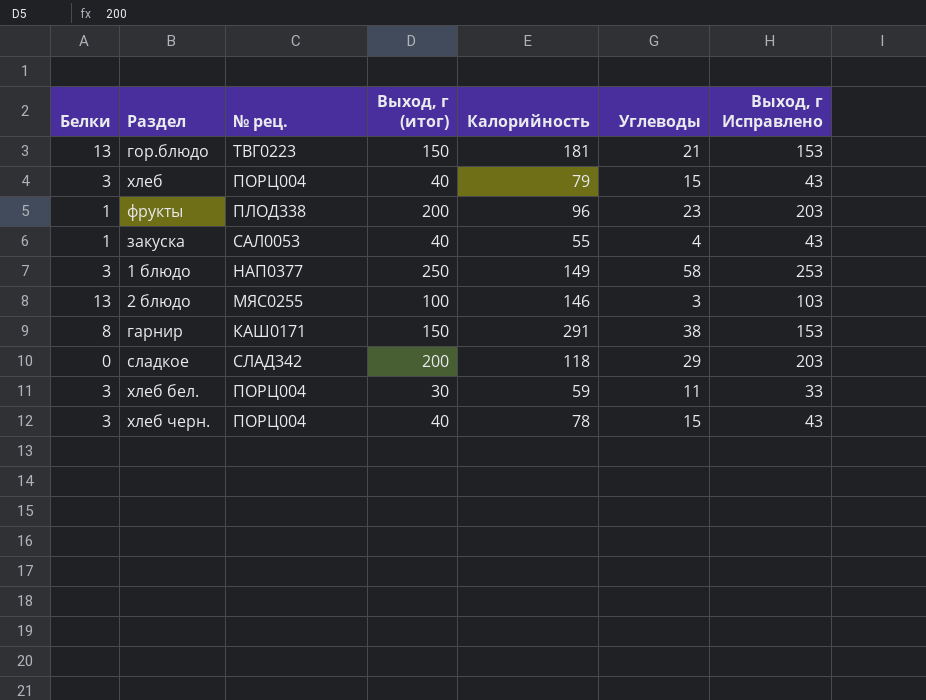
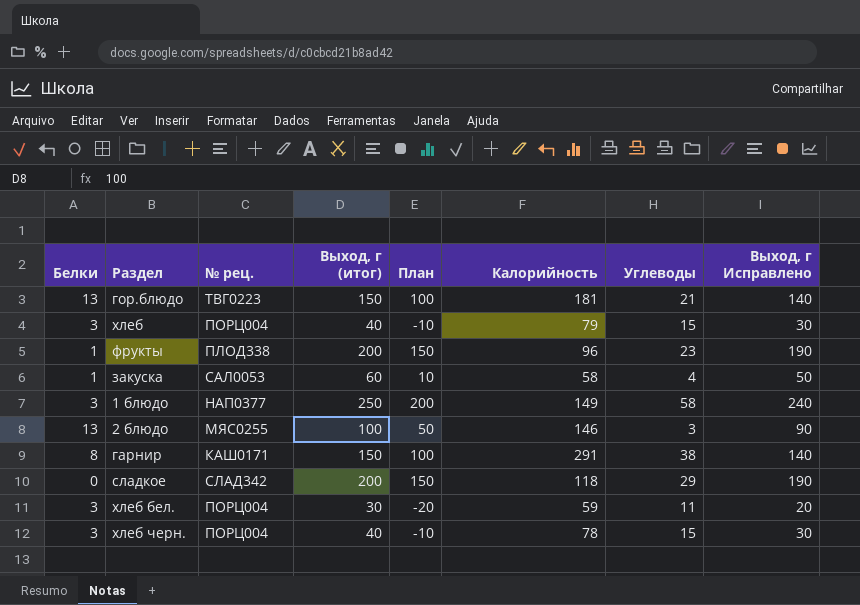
column План | formula: none -> [Выход, г (итог)] - 50
column Выход, г Исправлено | formula: [Выход, г (итог)] + 3 -> [Выход, г (итог)] - 10
закуска | Выход, г (итог): 40 -> 60
закуска | Калорийность: 55 -> 58

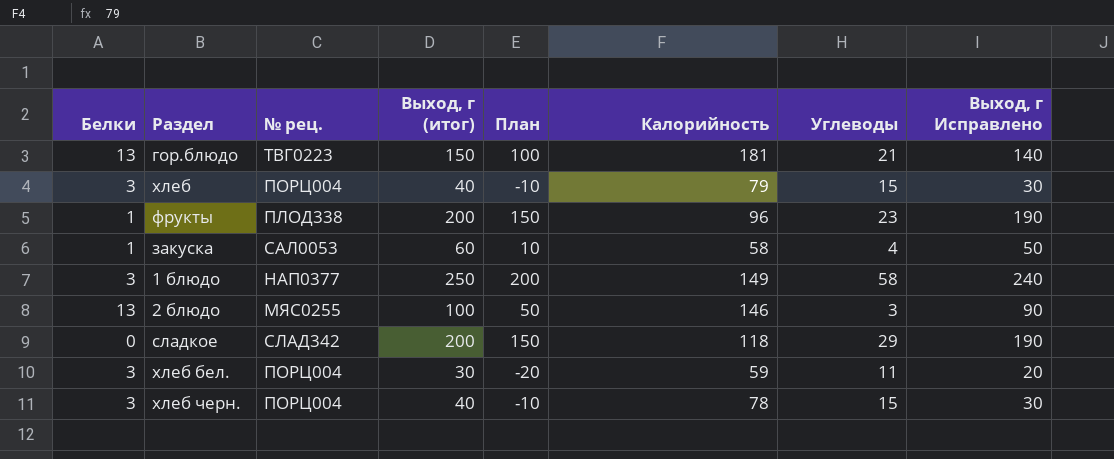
row гарнир: 8 | КАШ0171 | 150 | 100 | 291 | 38 | 140 -> none

